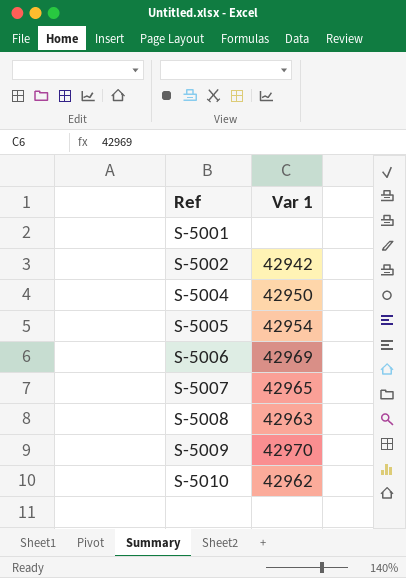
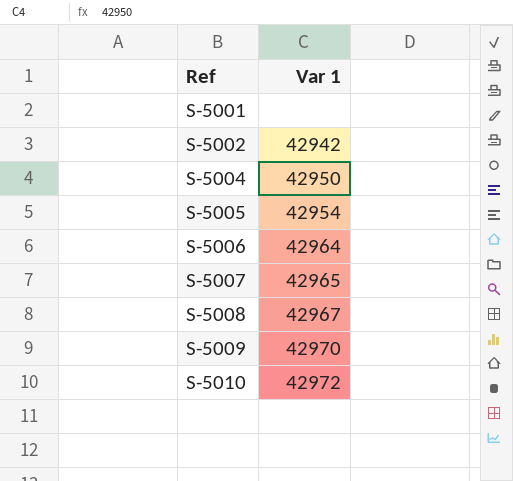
S-5006 | Var 1: 42969 -> 42964
S-5008 | Var 1: 42963 -> 42967
S-5010 | Var 1: 42962 -> 42972

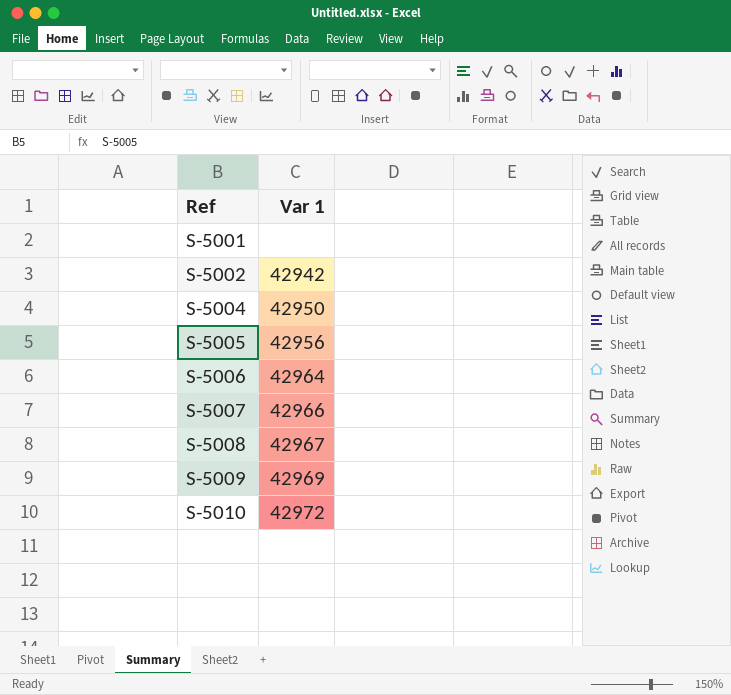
S-5005 | Var 1: 42954 -> 42956
S-5007 | Var 1: 42965 -> 42966
S-5009 | Var 1: 42970 -> 42969

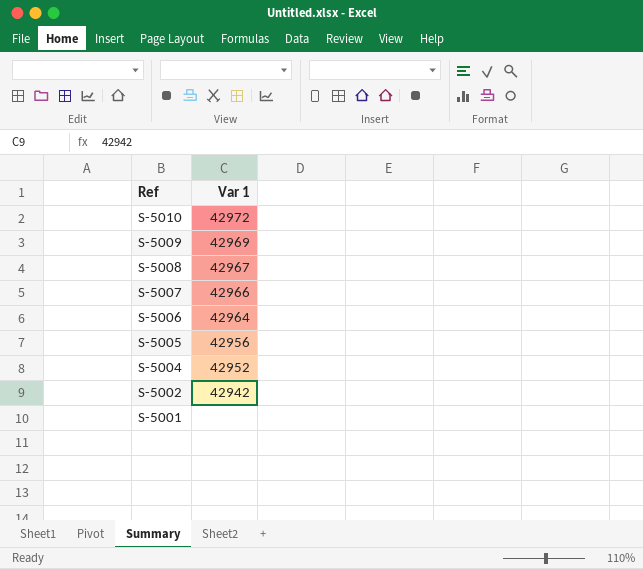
row order: Ref ascending -> Ref descending
S-5004 | Var 1: 42950 -> 42952

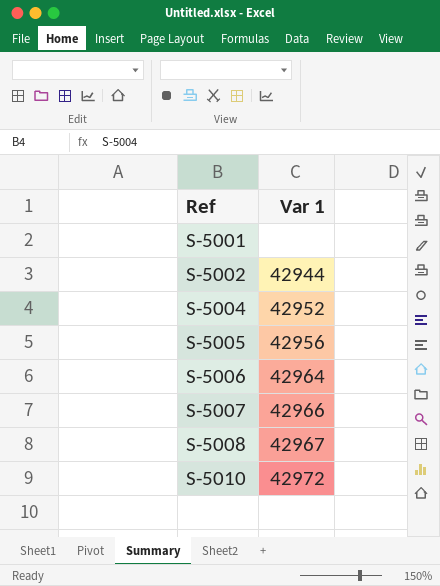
row order: Ref descending -> Ref ascending
row S-5009: 42969 -> none
S-5002 | Var 1: 42942 -> 42944

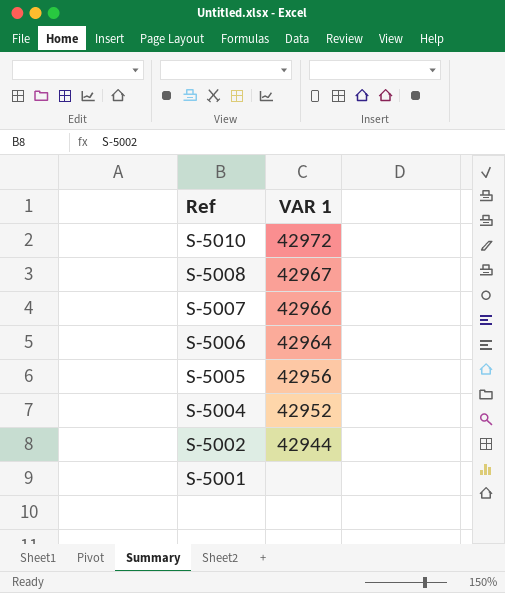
row order: Ref ascending -> Ref descending
column name: Var 1 -> VAR 1

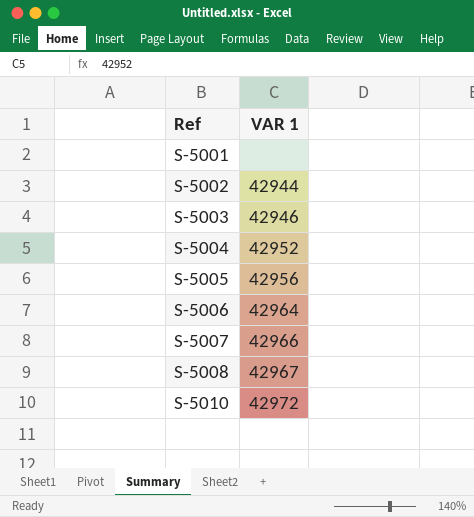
row order: Ref descending -> Ref ascending
row S-5003: none -> 42946

